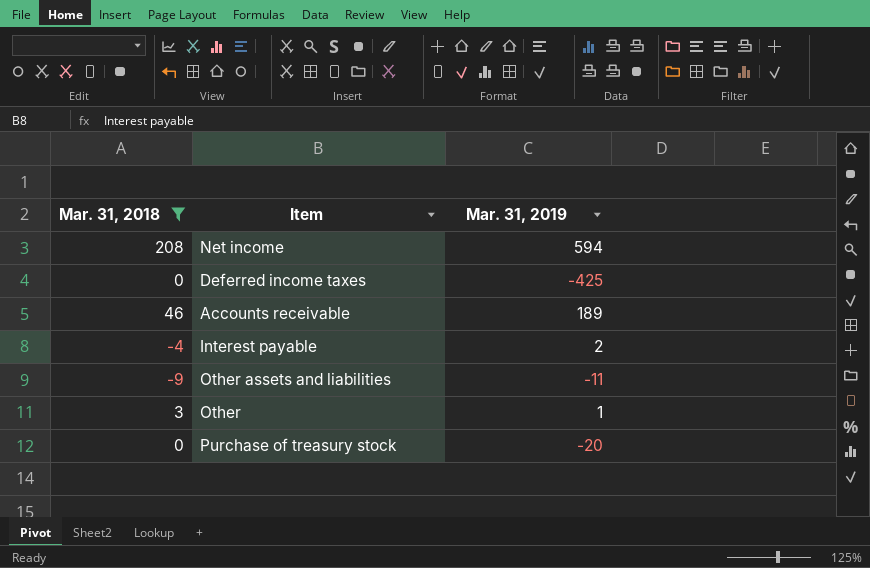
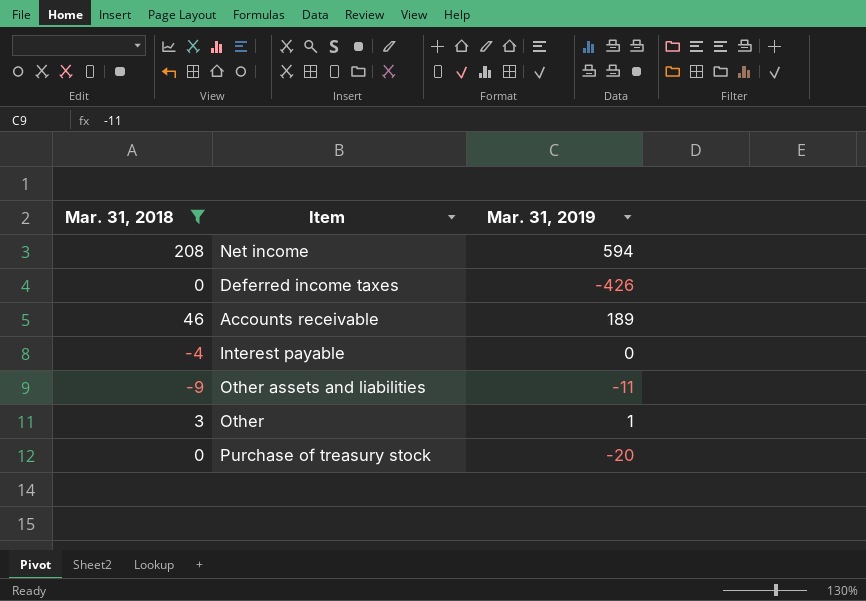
Deferred income taxes | Mar. 31, 2019: -425 -> -426
Interest payable | Mar. 31, 2019: 2 -> 0

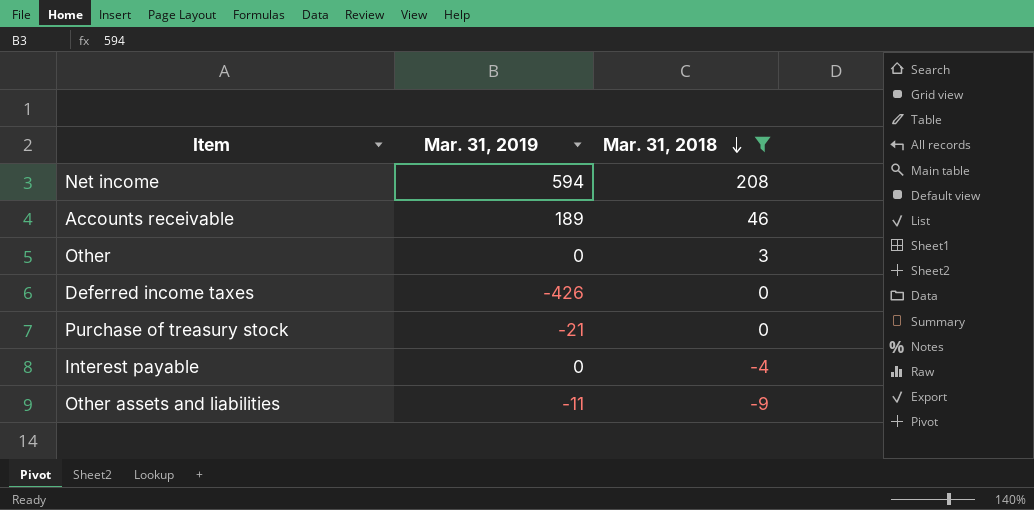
row order: none -> Mar. 31, 2018 descending
column Mar. 31, 2018 | position: 1 -> 3
Other | Mar. 31, 2019: 1 -> 0
Purchase of treasury stock | Mar. 31, 2019: -20 -> -21

